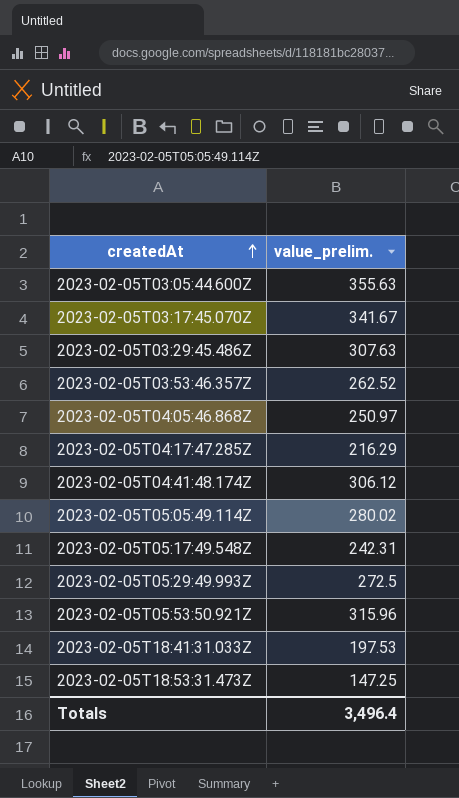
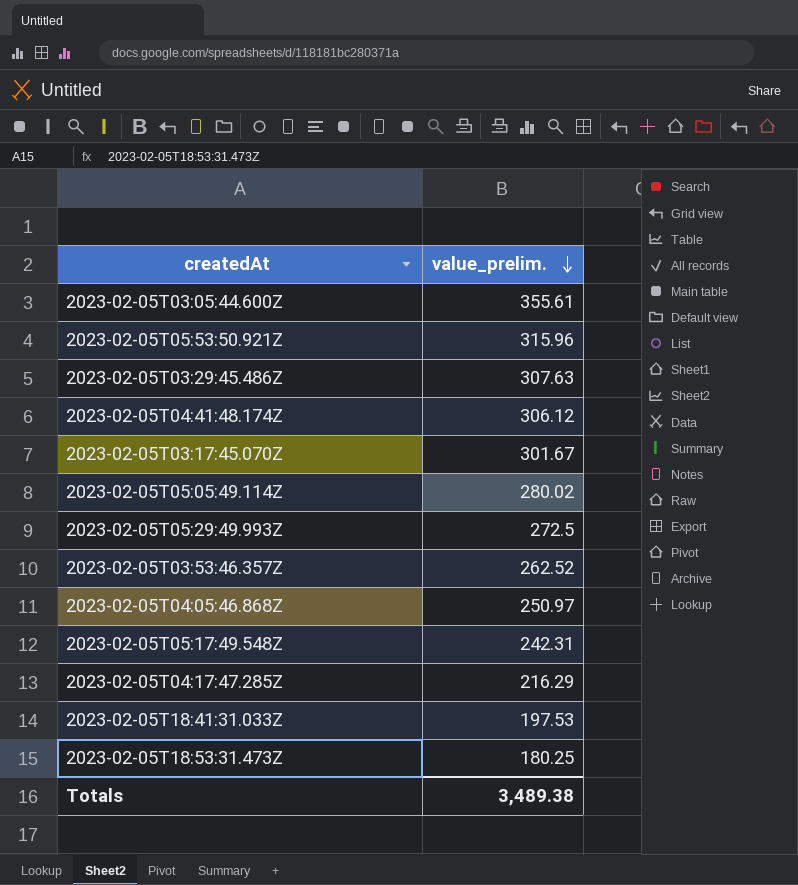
row order: createdAt ascending -> value_prelim. descending
2023-02-05T03:05:44.600Z | value_prelim.: 355.63 -> 355.61
2023-02-05T03:17:45.070Z | value_prelim.: 341.67 -> 301.67
2023-02-05T18:53:31.473Z | value_prelim.: 147.25 -> 180.25
Totals | value_prelim.: 3,496.4 -> 3,489.38

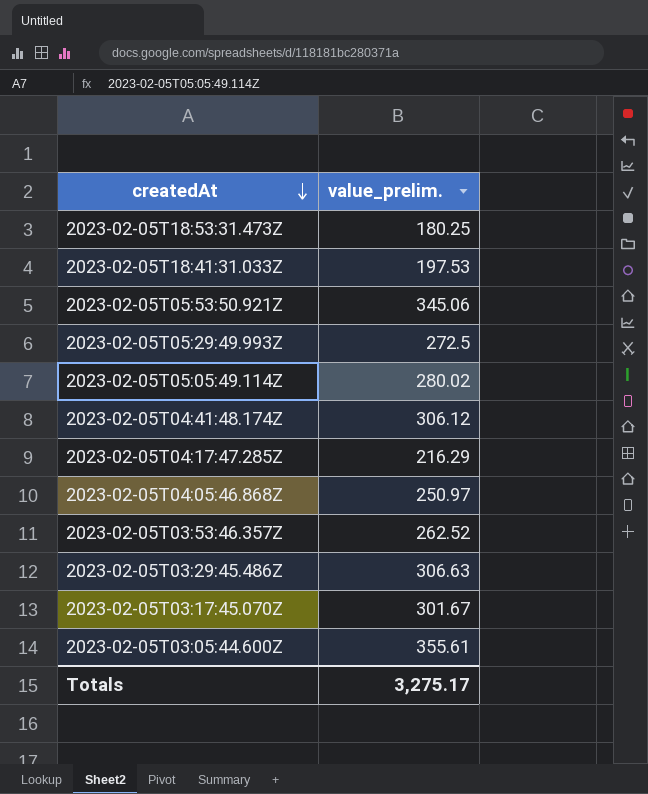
row order: value_prelim. descending -> createdAt descending
row 2023-02-05T05:17:49.548Z: 242.31 -> none
2023-02-05T05:53:50.921Z | value_prelim.: 315.96 -> 345.06
2023-02-05T03:29:45.486Z | value_prelim.: 307.63 -> 306.63
Totals | value_prelim.: 3,489.38 -> 3,275.17

